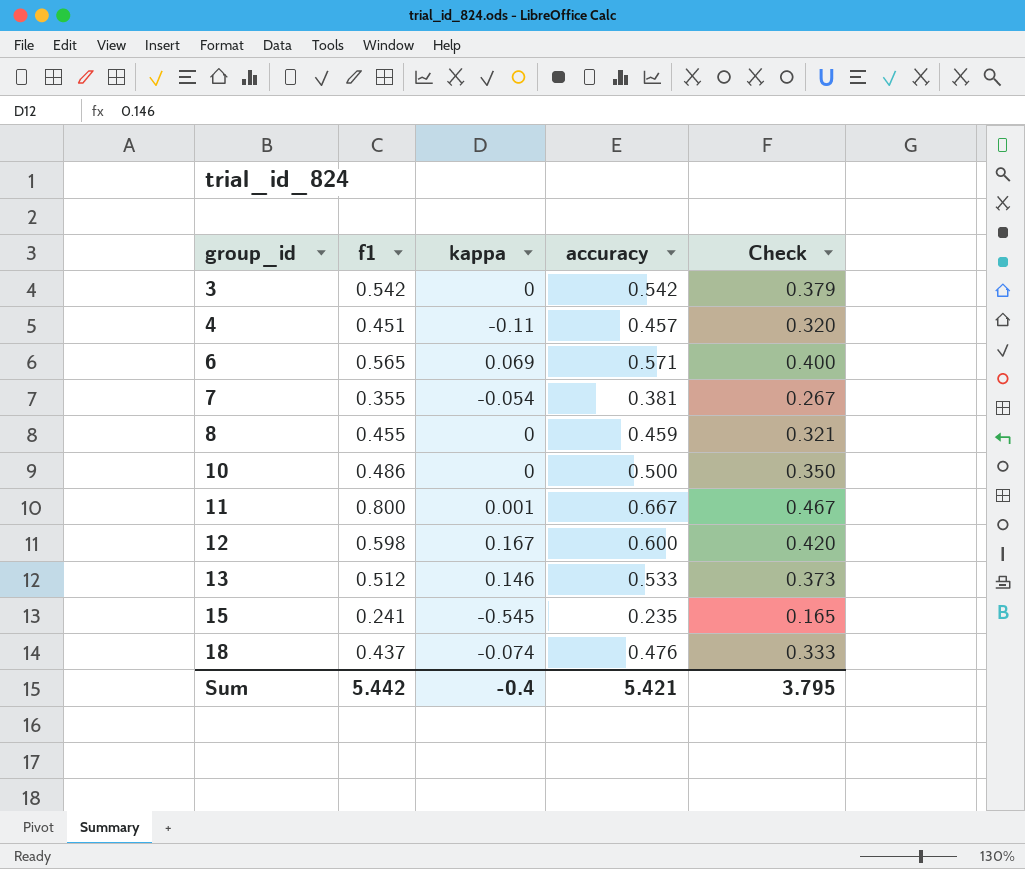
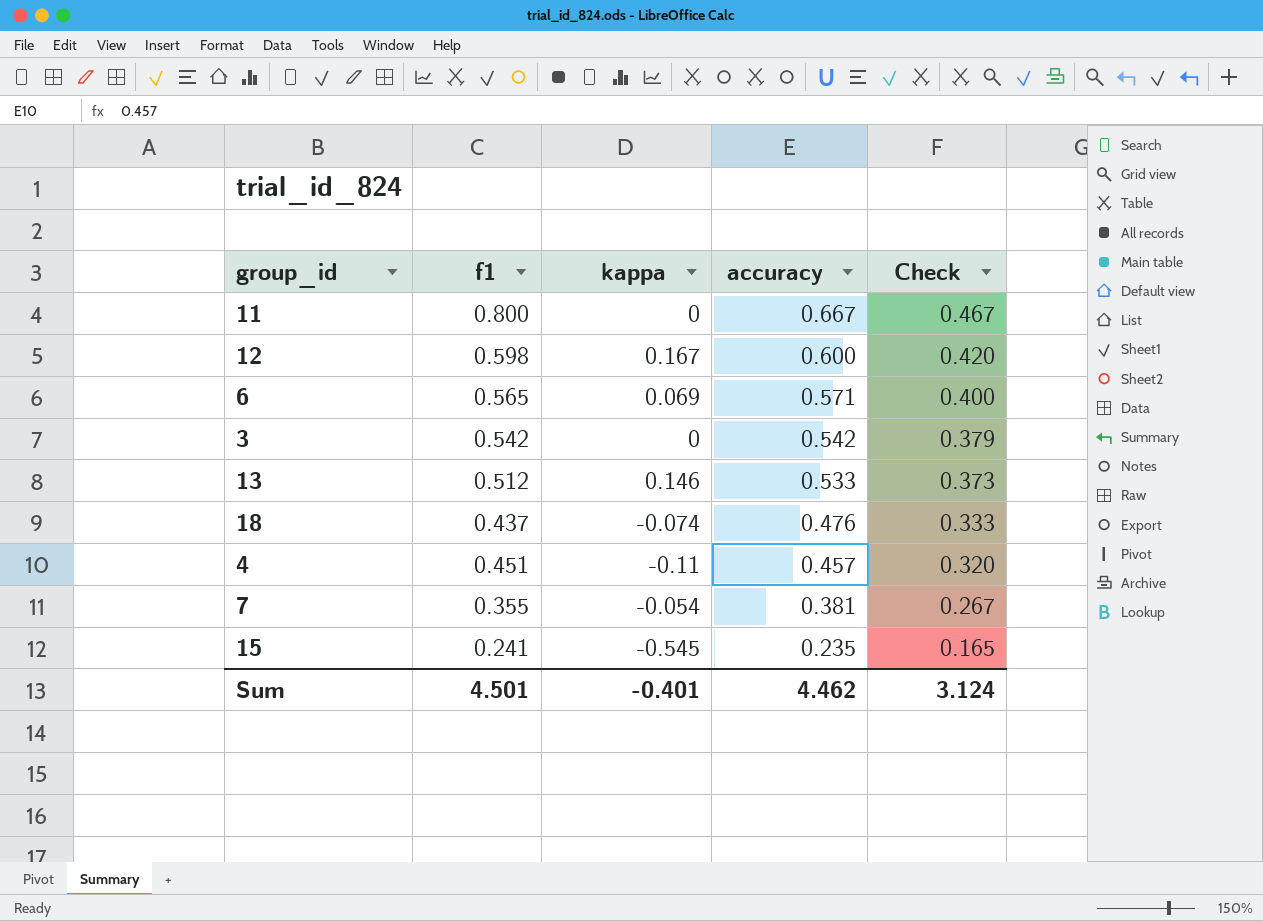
row order: group_id ascending -> accuracy descending
row 8: 0.455 | 0 | 0.459 | 0.321 -> none
row 10: 0.486 | 0 | 0.500 | 0.350 -> none
11 | kappa: 0.001 -> 0
Sum | f1: 5.442 -> 4.501
Sum | kappa: -0.4 -> -0.401
Sum | accuracy: 5.421 -> 4.462
Sum | Check: 3.795 -> 3.124

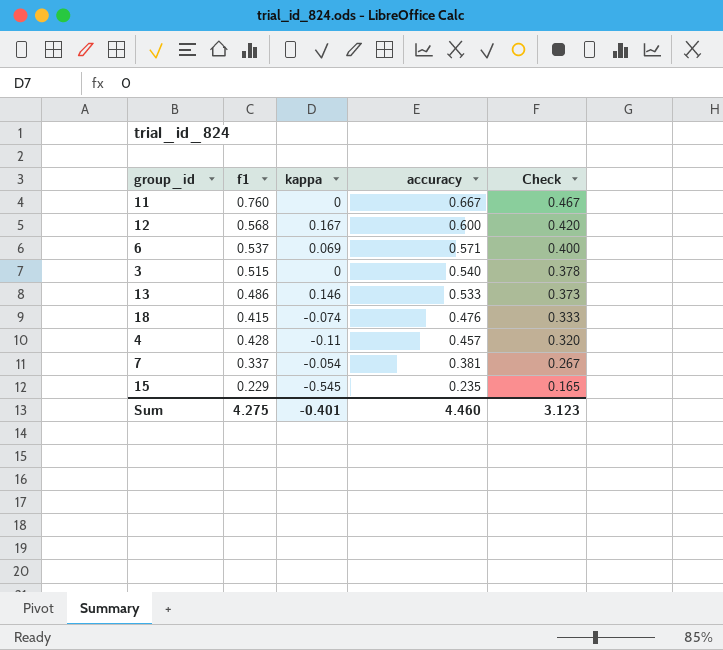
11 | f1: 0.800 -> 0.760
12 | f1: 0.598 -> 0.568
6 | f1: 0.565 -> 0.537
3 | f1: 0.542 -> 0.515
3 | accuracy: 0.542 -> 0.540
3 | Check: 0.379 -> 0.378
13 | f1: 0.512 -> 0.486
18 | f1: 0.437 -> 0.415
4 | f1: 0.451 -> 0.428
7 | f1: 0.355 -> 0.337
15 | f1: 0.241 -> 0.229
Sum | f1: 4.501 -> 4.275
Sum | accuracy: 4.462 -> 4.460
Sum | Check: 3.124 -> 3.123

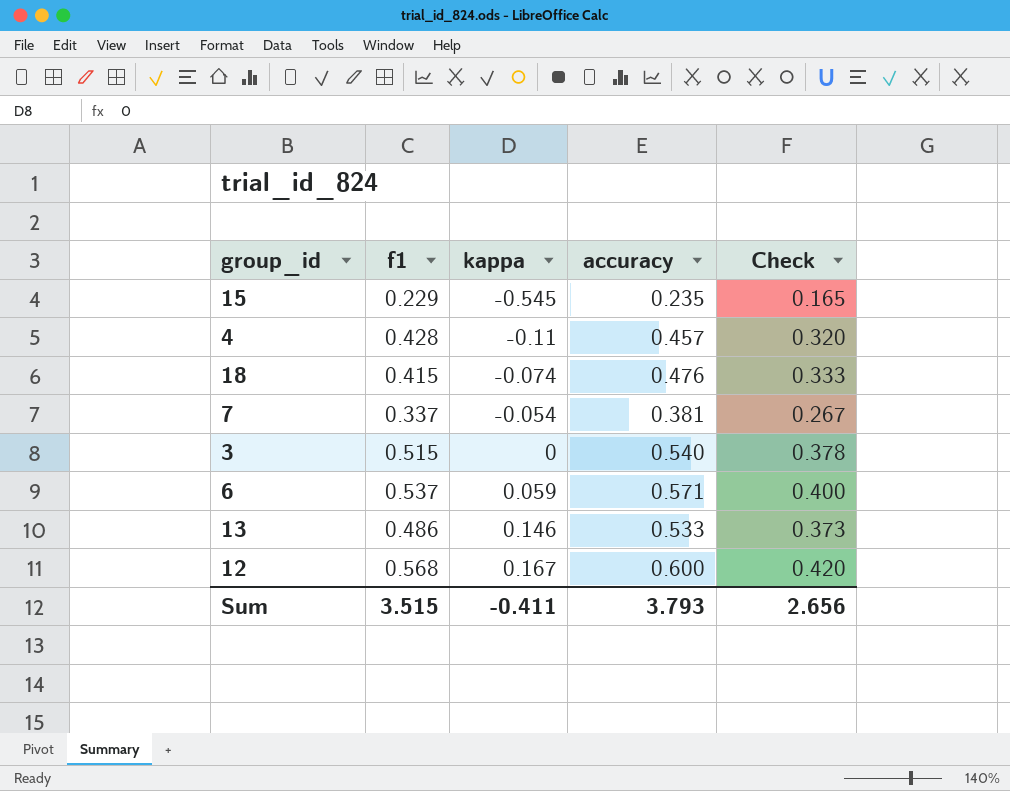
row order: accuracy descending -> kappa ascending
row 11: 0.760 | 0 | 0.667 | 0.467 -> none
6 | kappa: 0.069 -> 0.059
Sum | f1: 4.275 -> 3.515
Sum | kappa: -0.401 -> -0.411
Sum | accuracy: 4.460 -> 3.793
Sum | Check: 3.123 -> 2.656

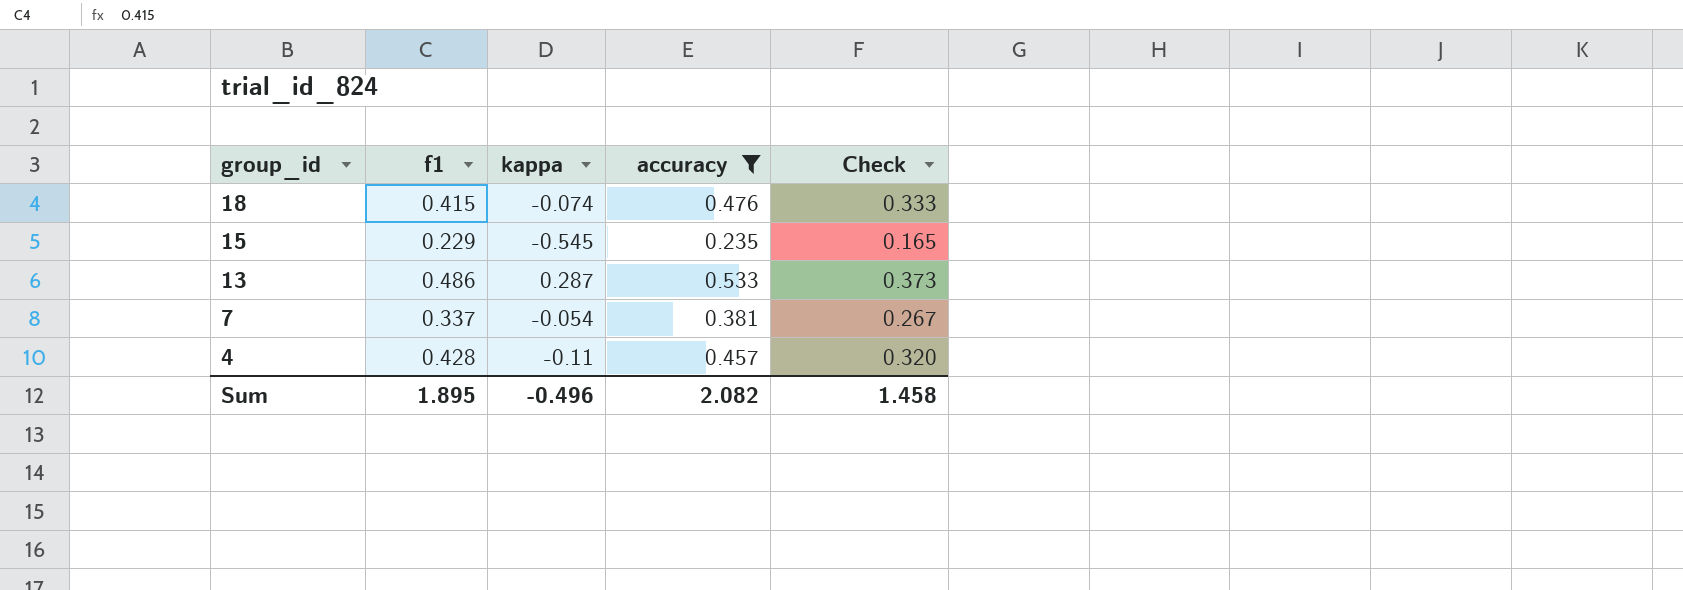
filter: none -> accuracy <= 0.533
row order: kappa ascending -> group_id descending
13 | kappa: 0.146 -> 0.287
Sum | f1: 3.515 -> 1.895
Sum | kappa: -0.411 -> -0.496
Sum | accuracy: 3.793 -> 2.082
Sum | Check: 2.656 -> 1.458

